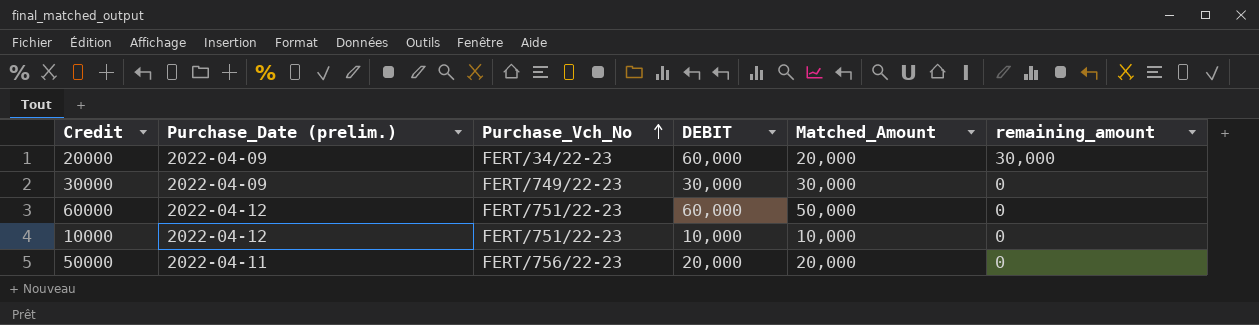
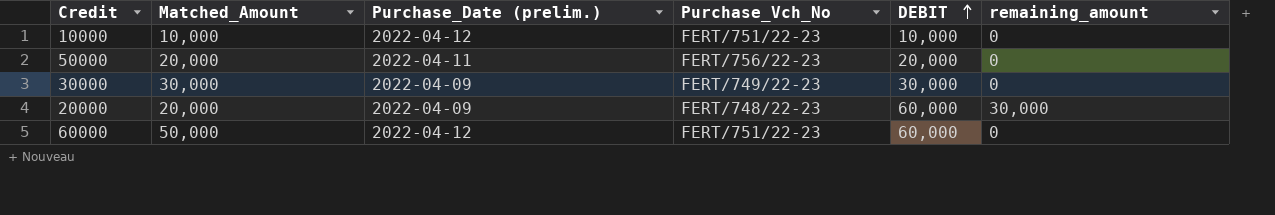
row order: Purchase_Vch_No ascending -> DEBIT ascending
column Matched_Amount | position: 5 -> 2
20000 | Purchase_Vch_No: FERT/34/22-23 -> FERT/748/22-23

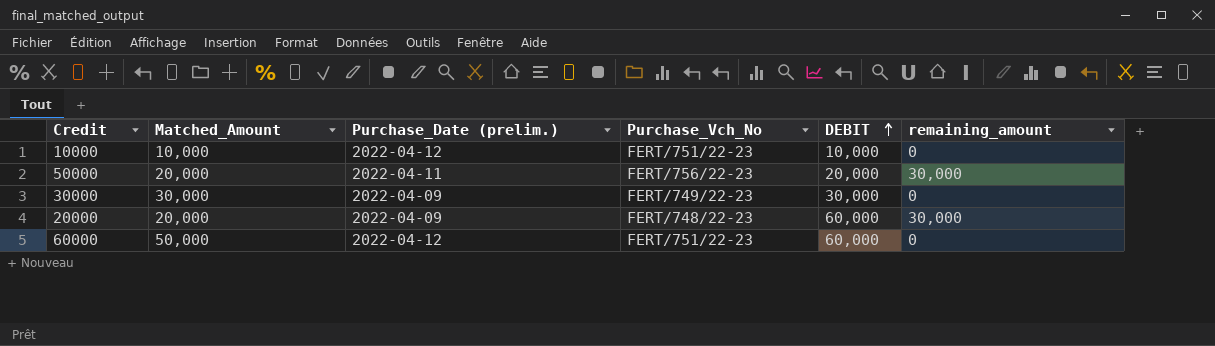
50000 | remaining_amount: 0 -> 30,000

